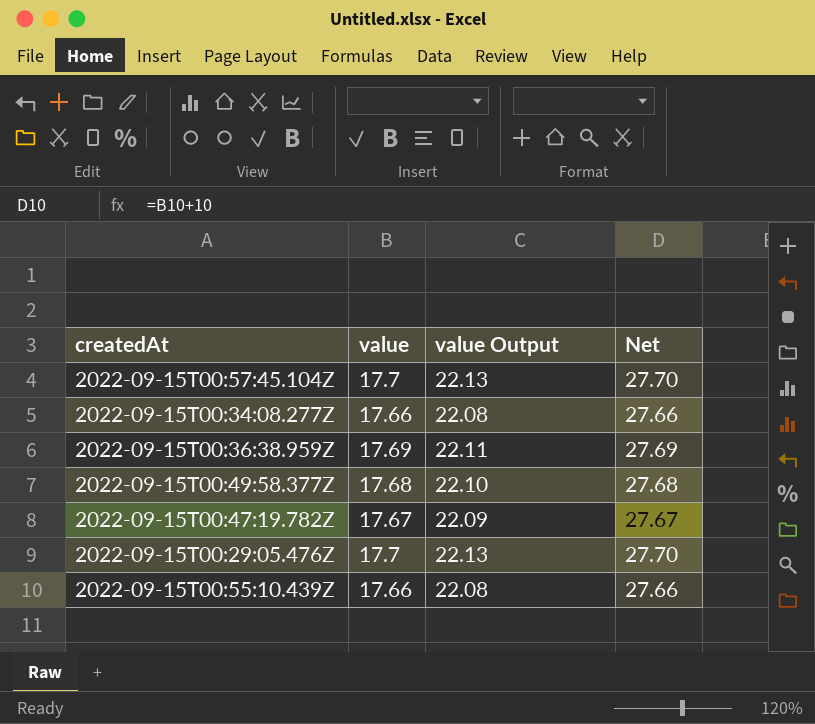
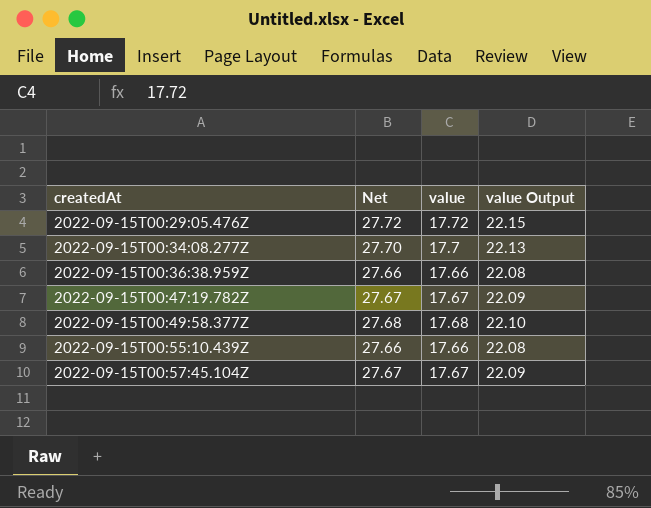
row order: none -> createdAt ascending
column Net | position: 4 -> 2
2022-09-15T00:29:05.476Z | Net: 27.70 -> 27.72
2022-09-15T00:29:05.476Z | value: 17.7 -> 17.72
2022-09-15T00:29:05.476Z | value Output: 22.13 -> 22.15
2022-09-15T00:34:08.277Z | Net: 27.66 -> 27.70
2022-09-15T00:34:08.277Z | value: 17.66 -> 17.7
2022-09-15T00:34:08.277Z | value Output: 22.08 -> 22.13
2022-09-15T00:36:38.959Z | Net: 27.69 -> 27.66
2022-09-15T00:36:38.959Z | value: 17.69 -> 17.66
2022-09-15T00:36:38.959Z | value Output: 22.11 -> 22.08
2022-09-15T00:57:45.104Z | Net: 27.70 -> 27.67
2022-09-15T00:57:45.104Z | value: 17.7 -> 17.67
2022-09-15T00:57:45.104Z | value Output: 22.13 -> 22.09

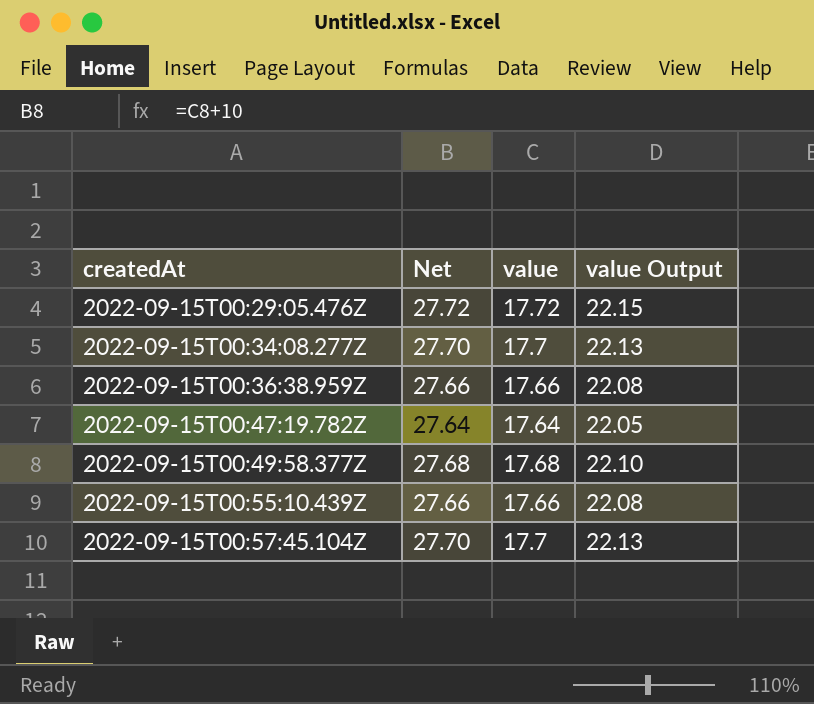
2022-09-15T00:47:19.782Z | Net: 27.67 -> 27.64
2022-09-15T00:47:19.782Z | value: 17.67 -> 17.64
2022-09-15T00:47:19.782Z | value Output: 22.09 -> 22.05
2022-09-15T00:57:45.104Z | Net: 27.67 -> 27.70
2022-09-15T00:57:45.104Z | value: 17.67 -> 17.7
2022-09-15T00:57:45.104Z | value Output: 22.09 -> 22.13

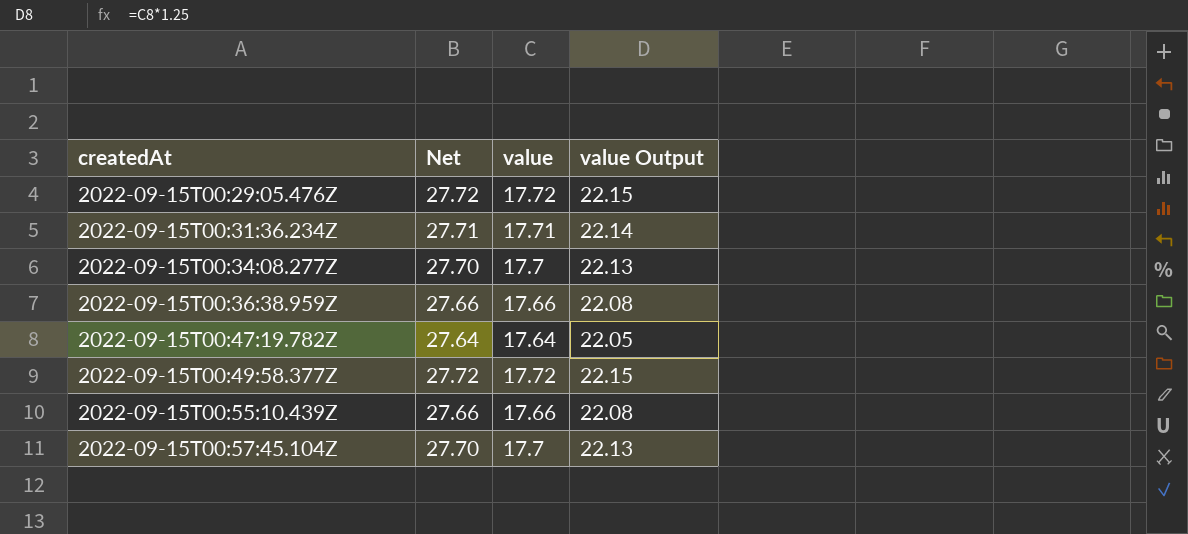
row 2022-09-15T00:31:36.234Z: none -> 27.71 | 17.71 | 22.14
2022-09-15T00:49:58.377Z | Net: 27.68 -> 27.72
2022-09-15T00:49:58.377Z | value: 17.68 -> 17.72
2022-09-15T00:49:58.377Z | value Output: 22.10 -> 22.15

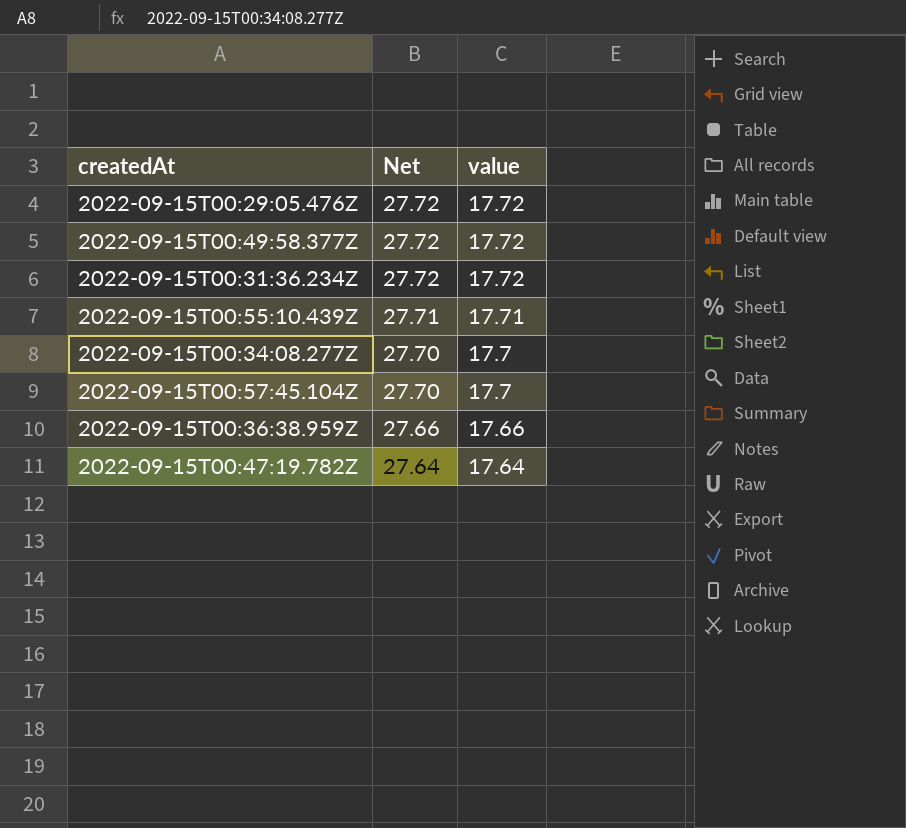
row order: createdAt ascending -> Net descending
column value Output | formula: [value] * 1.25 -> none
2022-09-15T00:31:36.234Z | Net: 27.71 -> 27.72
2022-09-15T00:31:36.234Z | value: 17.71 -> 17.72
2022-09-15T00:55:10.439Z | Net: 27.66 -> 27.71
2022-09-15T00:55:10.439Z | value: 17.66 -> 17.71

